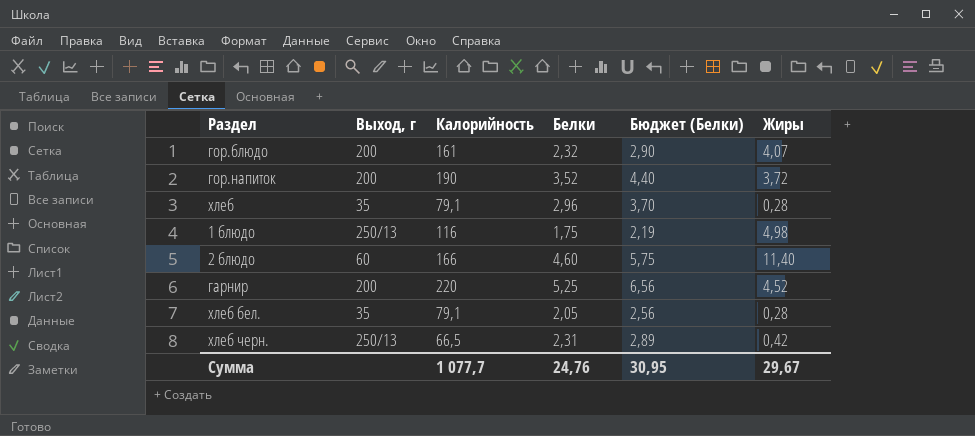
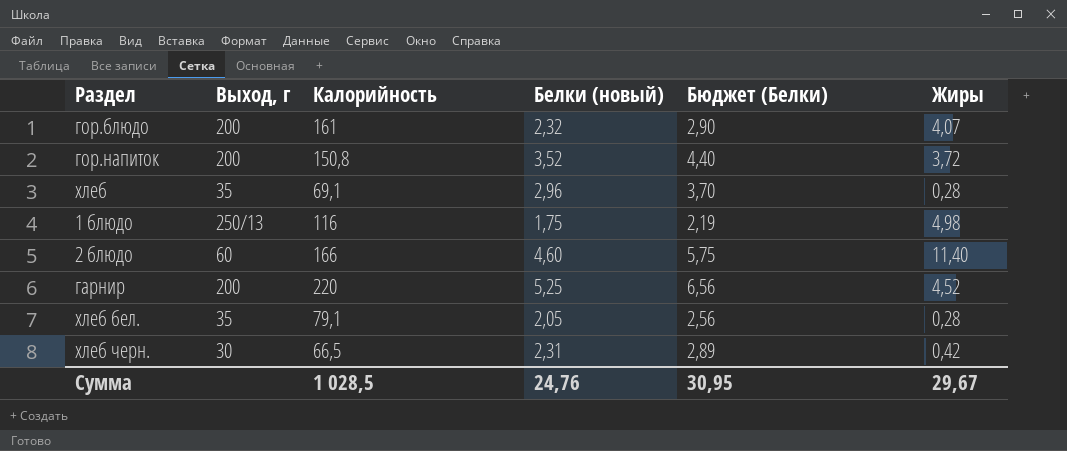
column name: Белки -> Белки (новый)
гор.напиток | Калорийность: 190 -> 150,8
хлеб | Калорийность: 79,1 -> 69,1
хлеб черн. | Выход, г: 250/13 -> 30
Сумма | Калорийность: 1 077,7 -> 1 028,5

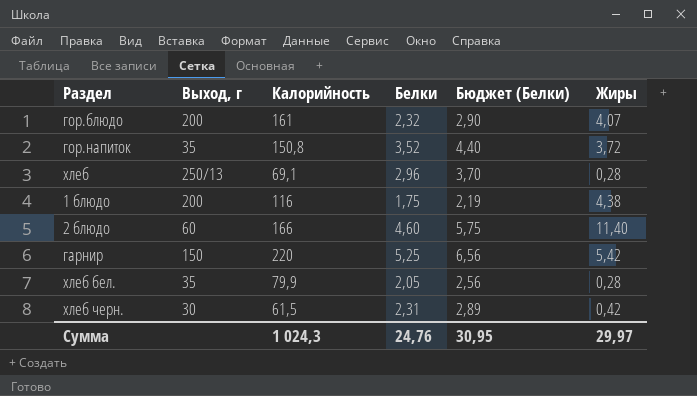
column name: Белки (новый) -> Белки
гор.напиток | Выход, г: 200 -> 35
хлеб | Выход, г: 35 -> 250/13
1 блюдо | Выход, г: 250/13 -> 200
1 блюдо | Жиры: 4,98 -> 4,38
гарнир | Выход, г: 200 -> 150
гарнир | Жиры: 4,52 -> 5,42
хлеб бел. | Калорийность: 79,1 -> 79,9
хлеб черн. | Калорийность: 66,5 -> 61,5
Сумма | Калорийность: 1 028,5 -> 1 024,3
Сумма | Жиры: 29,67 -> 29,97

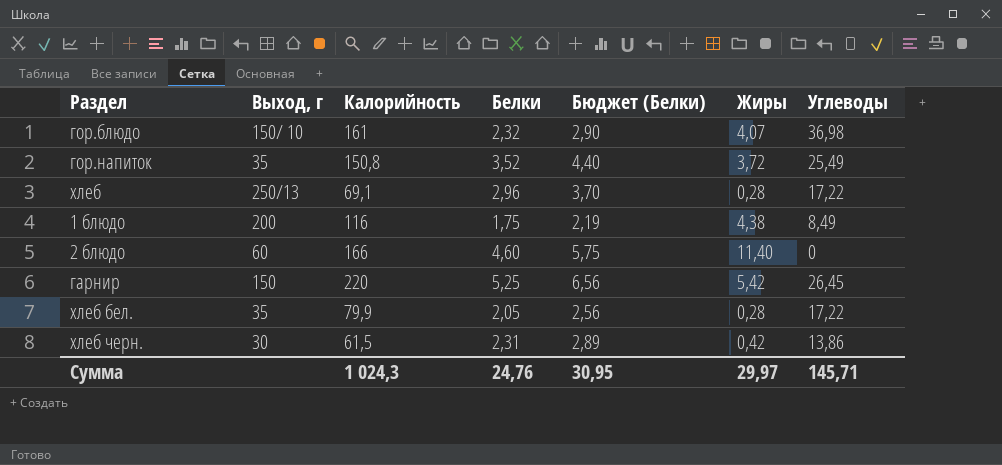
column Углеводы | position: none -> 7
гор.блюдо | Выход, г: 200 -> 150/ 10

